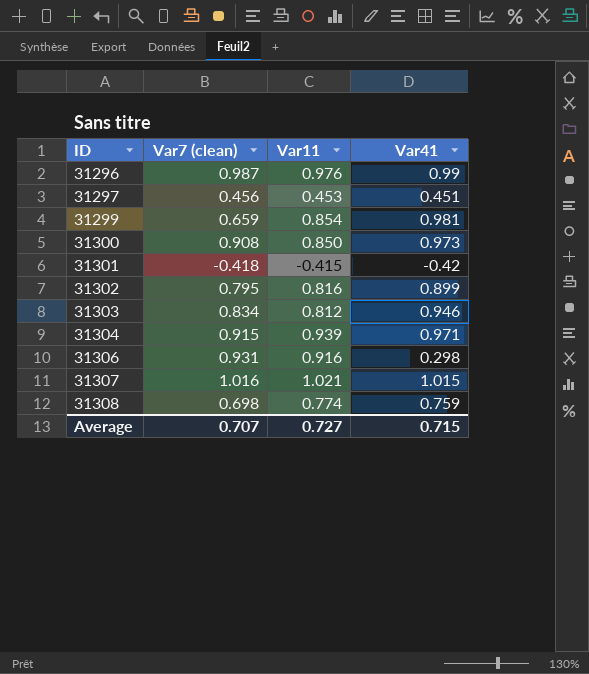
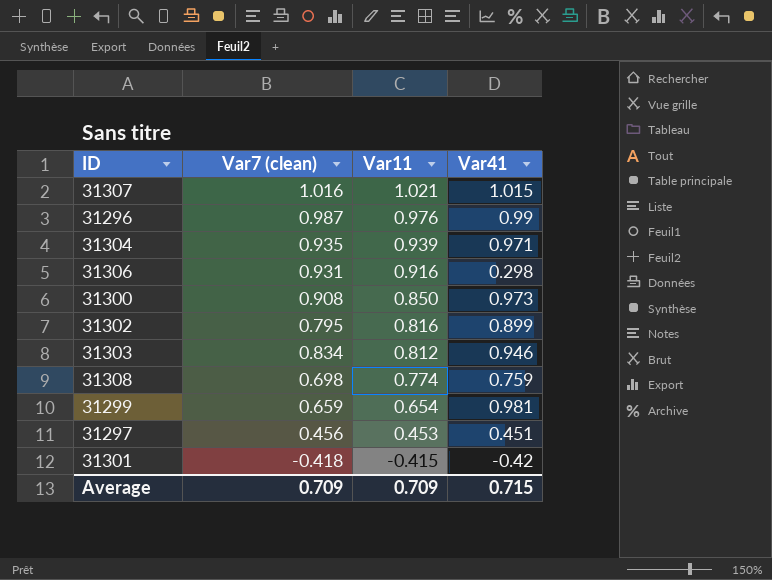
row order: ID ascending -> Var11 descending
31304 | Var7 (clean): 0.915 -> 0.935
31299 | Var11: 0.854 -> 0.654
Average | Var7 (clean): 0.707 -> 0.709
Average | Var11: 0.727 -> 0.709

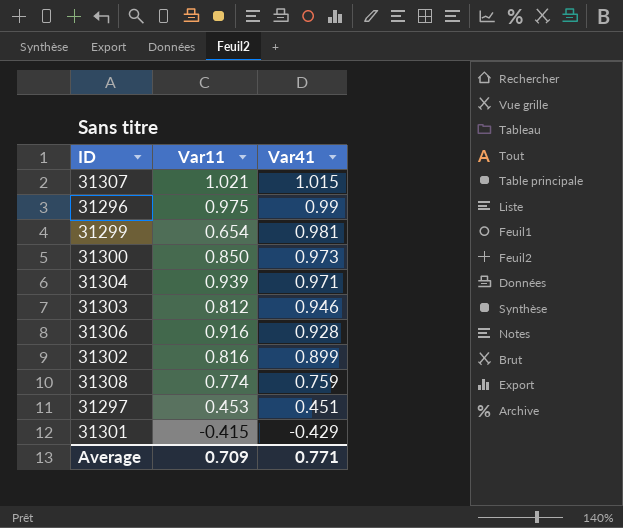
row order: Var11 descending -> Var41 descending
column Var7 (clean) | position: 2 -> none
31296 | Var11: 0.976 -> 0.975
31306 | Var41: 0.298 -> 0.928
31301 | Var41: -0.42 -> -0.429
Average | Var41: 0.715 -> 0.771

